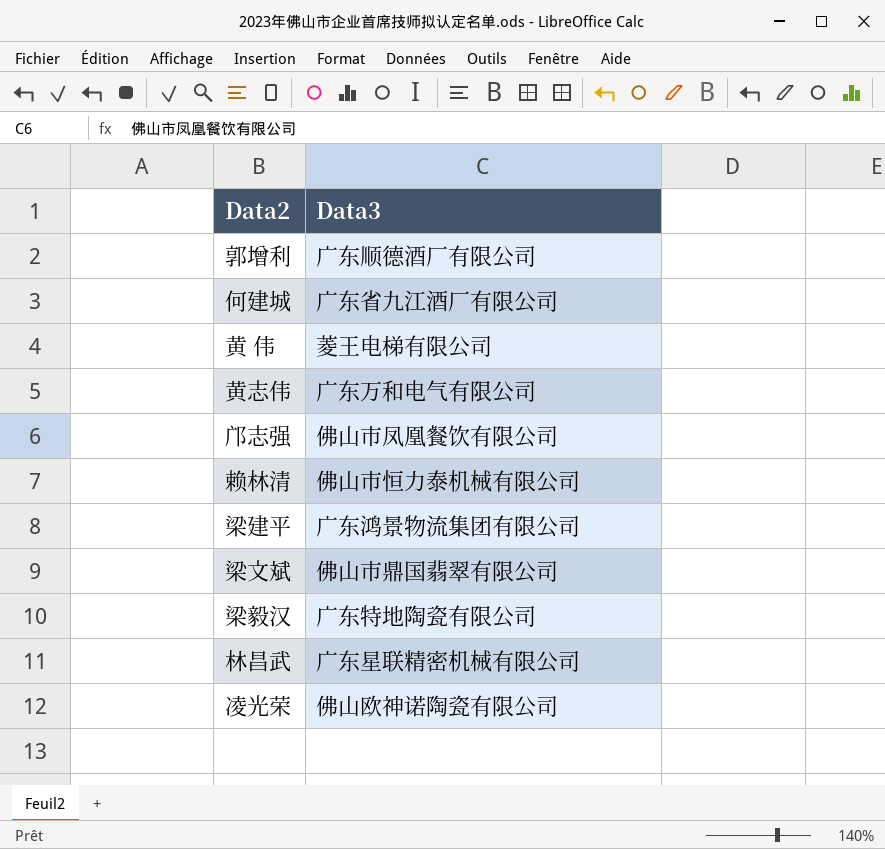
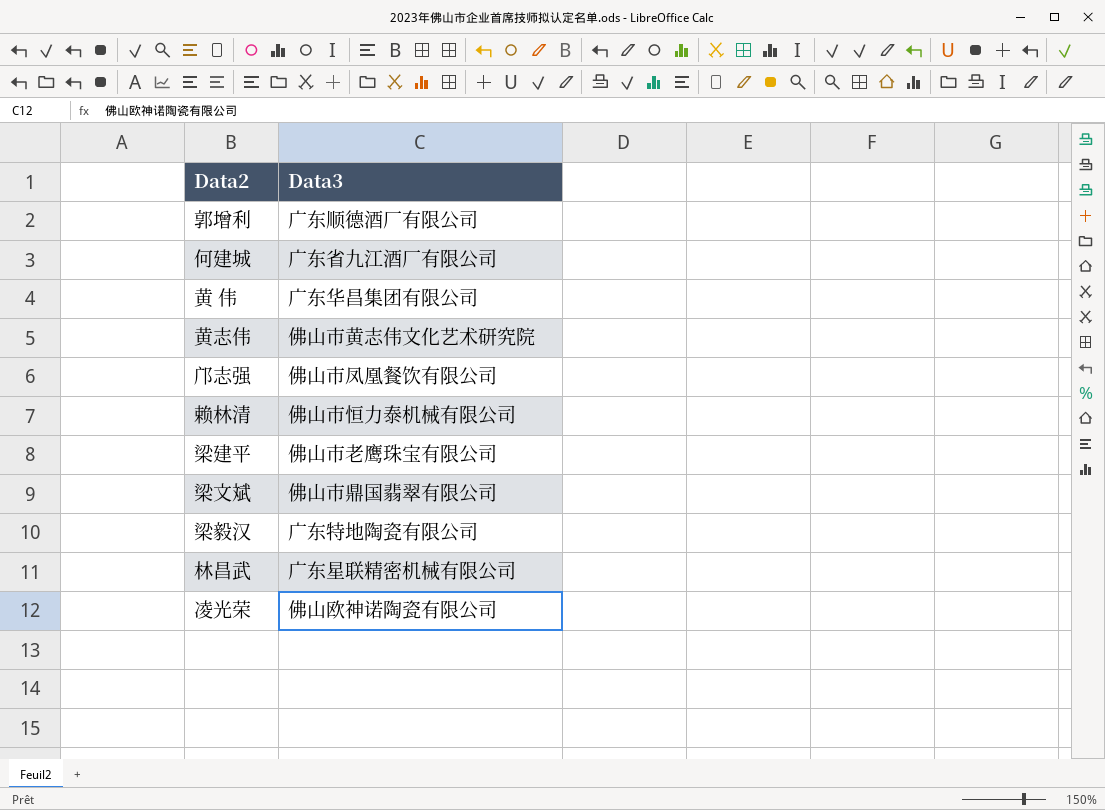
黄 伟 | Data3: 菱王电梯有限公司 -> 广东华昌集团有限公司
黄志伟 | Data3: 广东万和电气有限公司 -> 佛山市黄志伟文化艺术研究院
梁建平 | Data3: 广东鸿景物流集团有限公司 -> 佛山市老鹰珠宝有限公司

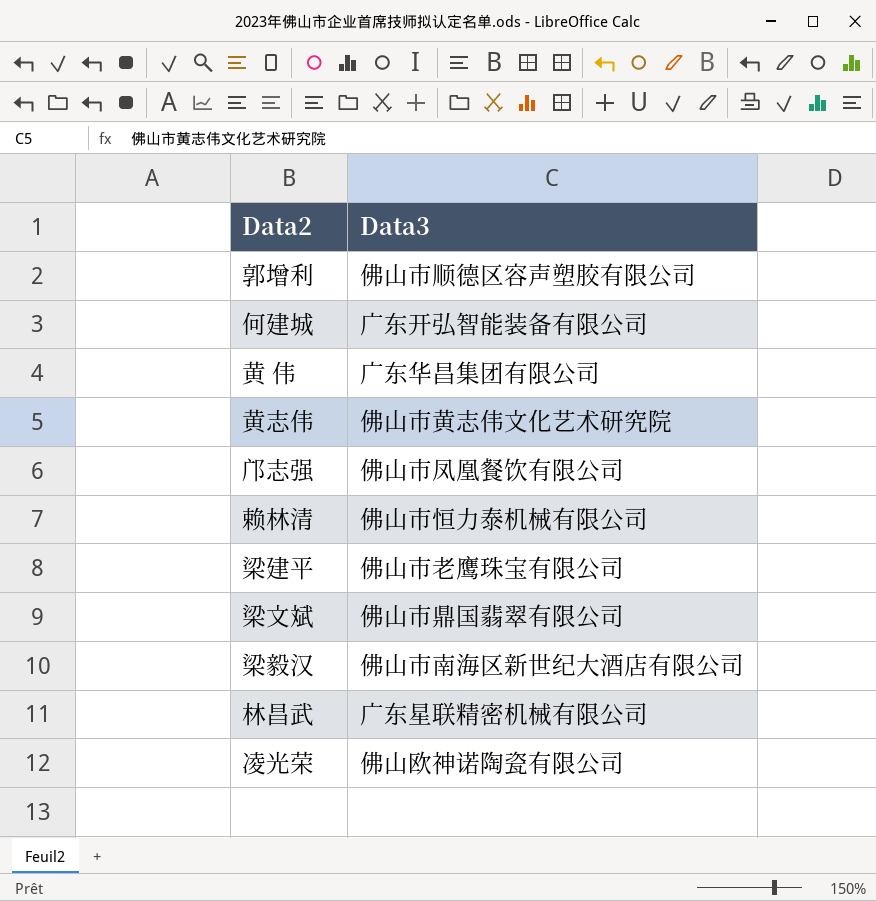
郭增利 | Data3: 广东顺德酒厂有限公司 -> 佛山市顺德区容声塑胶有限公司
何建城 | Data3: 广东省九江酒厂有限公司 -> 广东开弘智能装备有限公司
梁毅汉 | Data3: 广东特地陶瓷有限公司 -> 佛山市南海区新世纪大酒店有限公司

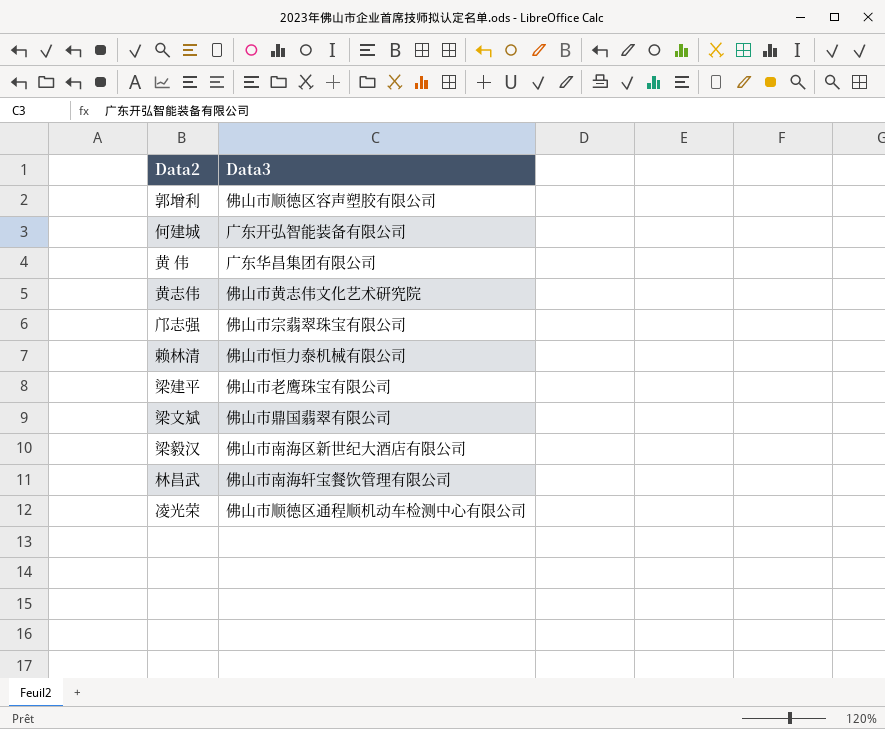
邝志强 | Data3: 佛山市凤凰餐饮有限公司 -> 佛山市宗翡翠珠宝有限公司
林昌武 | Data3: 广东星联精密机械有限公司 -> 佛山市南海轩宝餐饮管理有限公司
凌光荣 | Data3: 佛山欧神诺陶瓷有限公司 -> 佛山市顺德区通程顺机动车检测中心有限公司

